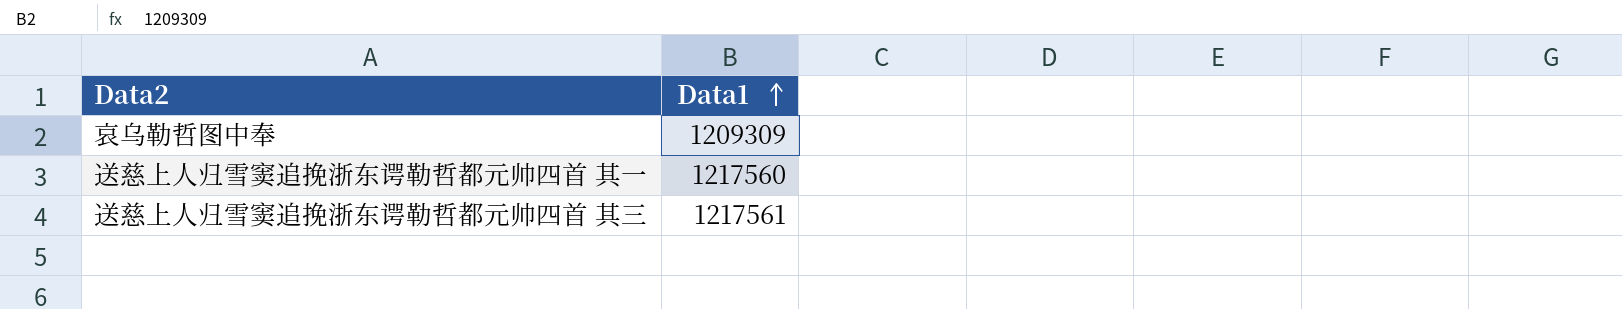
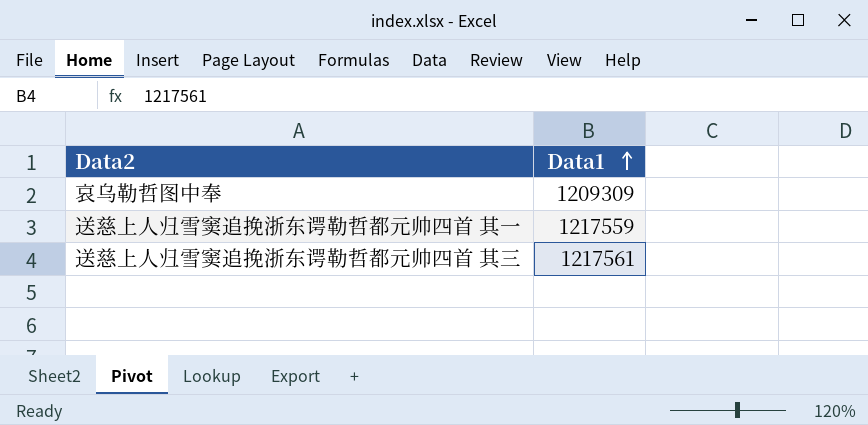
送慈上人归雪窦追挽浙东谔勒哲都元帅四首 其一 | Data1: 1217560 -> 1217559

